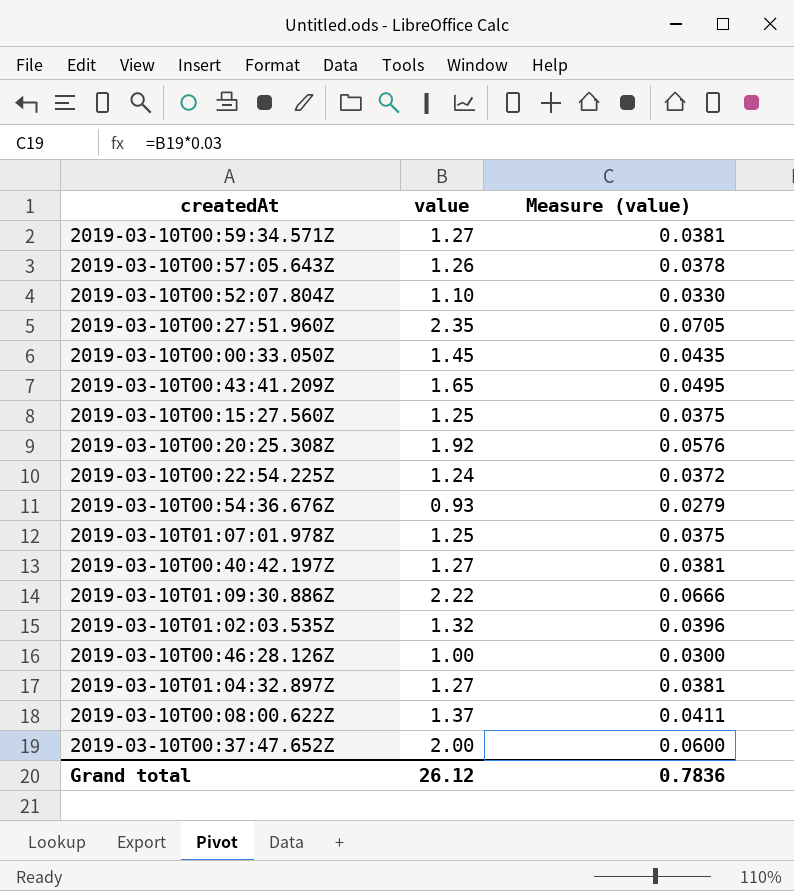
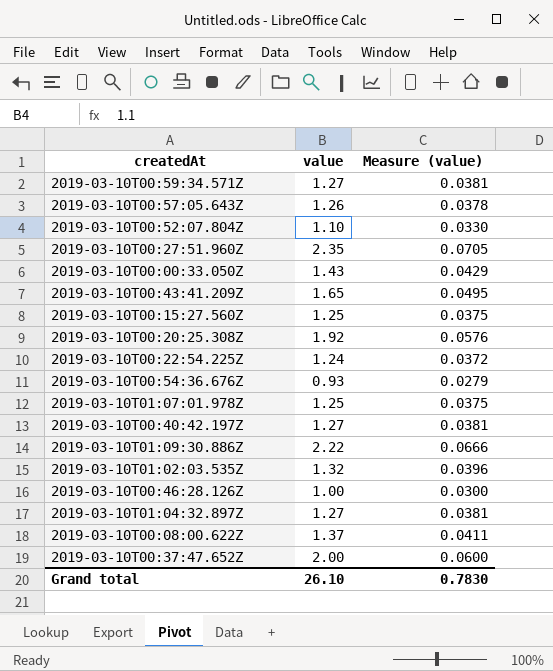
2019-03-10T00:00:33.050Z | value: 1.45 -> 1.43
2019-03-10T00:00:33.050Z | Measure (value): 0.0435 -> 0.0429
Grand total | value: 26.12 -> 26.10
Grand total | Measure (value): 0.7836 -> 0.7830

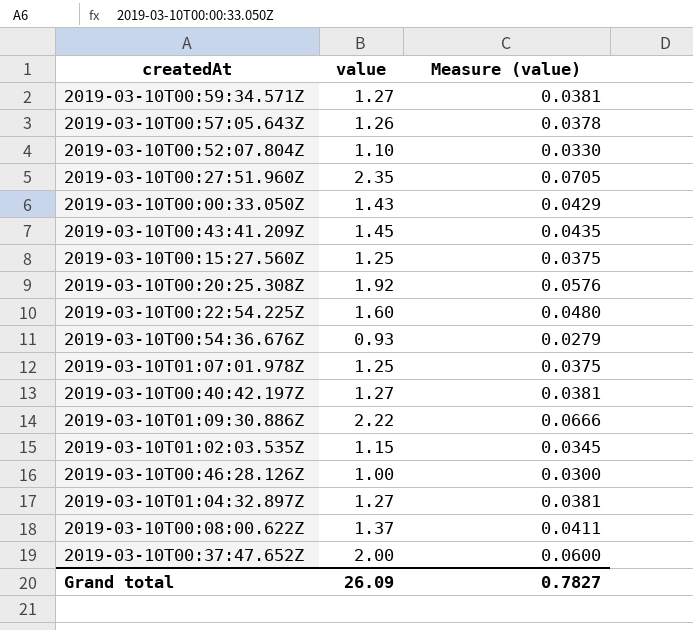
2019-03-10T00:43:41.209Z | value: 1.65 -> 1.45
2019-03-10T00:43:41.209Z | Measure (value): 0.0495 -> 0.0435
2019-03-10T00:22:54.225Z | value: 1.24 -> 1.60
2019-03-10T00:22:54.225Z | Measure (value): 0.0372 -> 0.0480
2019-03-10T01:02:03.535Z | value: 1.32 -> 1.15
2019-03-10T01:02:03.535Z | Measure (value): 0.0396 -> 0.0345
Grand total | value: 26.10 -> 26.09
Grand total | Measure (value): 0.7830 -> 0.7827

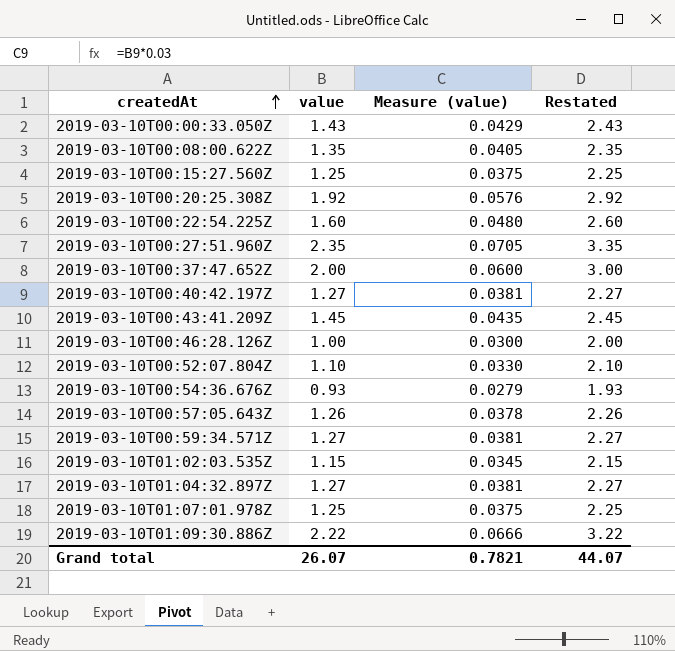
row order: none -> createdAt ascending
column Restated | formula: none -> [value] + 1
2019-03-10T00:08:00.622Z | value: 1.37 -> 1.35
2019-03-10T00:08:00.622Z | Measure (value): 0.0411 -> 0.0405
Grand total | value: 26.09 -> 26.07
Grand total | Measure (value): 0.7827 -> 0.7821

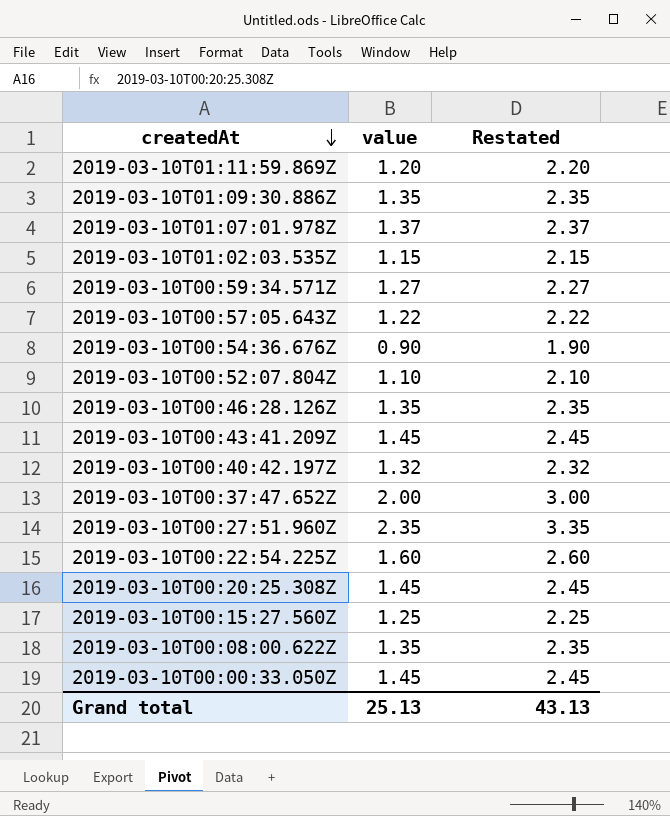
row order: createdAt ascending -> createdAt descending
column Measure (value) | formula: [value] * 0.03 -> none
row 2019-03-10T01:04:32.897Z: 1.27 | 0.0381 | 2.27 -> none
row 2019-03-10T01:11:59.869Z: none -> 1.20 | 2.20
2019-03-10T01:09:30.886Z | value: 2.22 -> 1.35
2019-03-10T01:09:30.886Z | Restated: 3.22 -> 2.35
2019-03-10T01:07:01.978Z | value: 1.25 -> 1.37
2019-03-10T01:07:01.978Z | Restated: 2.25 -> 2.37
2019-03-10T00:57:05.643Z | value: 1.26 -> 1.22
2019-03-10T00:57:05.643Z | Restated: 2.26 -> 2.22
2019-03-10T00:54:36.676Z | value: 0.93 -> 0.90
2019-03-10T00:54:36.676Z | Restated: 1.93 -> 1.90
2019-03-10T00:46:28.126Z | value: 1.00 -> 1.35
2019-03-10T00:46:28.126Z | Restated: 2.00 -> 2.35
2019-03-10T00:40:42.197Z | value: 1.27 -> 1.32
2019-03-10T00:40:42.197Z | Restated: 2.27 -> 2.32
2019-03-10T00:20:25.308Z | value: 1.92 -> 1.45
2019-03-10T00:20:25.308Z | Restated: 2.92 -> 2.45
2019-03-10T00:00:33.050Z | value: 1.43 -> 1.45
2019-03-10T00:00:33.050Z | Restated: 2.43 -> 2.45
Grand total | value: 26.07 -> 25.13
Grand total | Restated: 44.07 -> 43.13

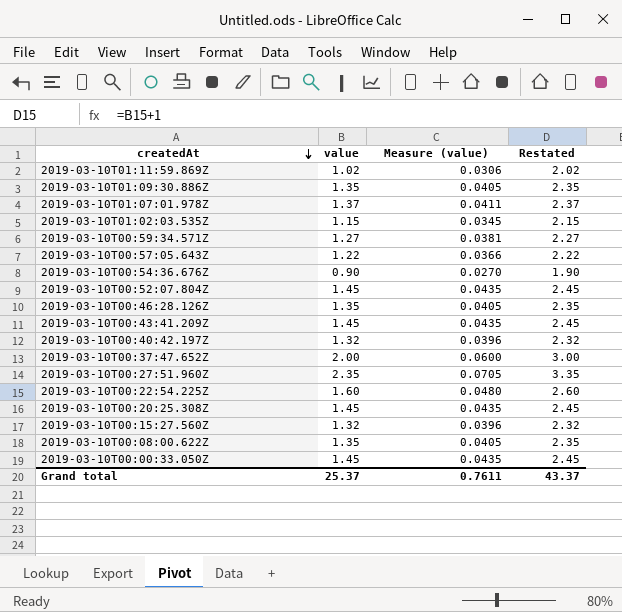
column Measure (value) | formula: none -> [value] * 0.03
2019-03-10T01:11:59.869Z | value: 1.20 -> 1.02
2019-03-10T01:11:59.869Z | Restated: 2.20 -> 2.02
2019-03-10T00:52:07.804Z | value: 1.10 -> 1.45
2019-03-10T00:52:07.804Z | Restated: 2.10 -> 2.45
2019-03-10T00:15:27.560Z | value: 1.25 -> 1.32
2019-03-10T00:15:27.560Z | Restated: 2.25 -> 2.32
Grand total | value: 25.13 -> 25.37
Grand total | Restated: 43.13 -> 43.37

